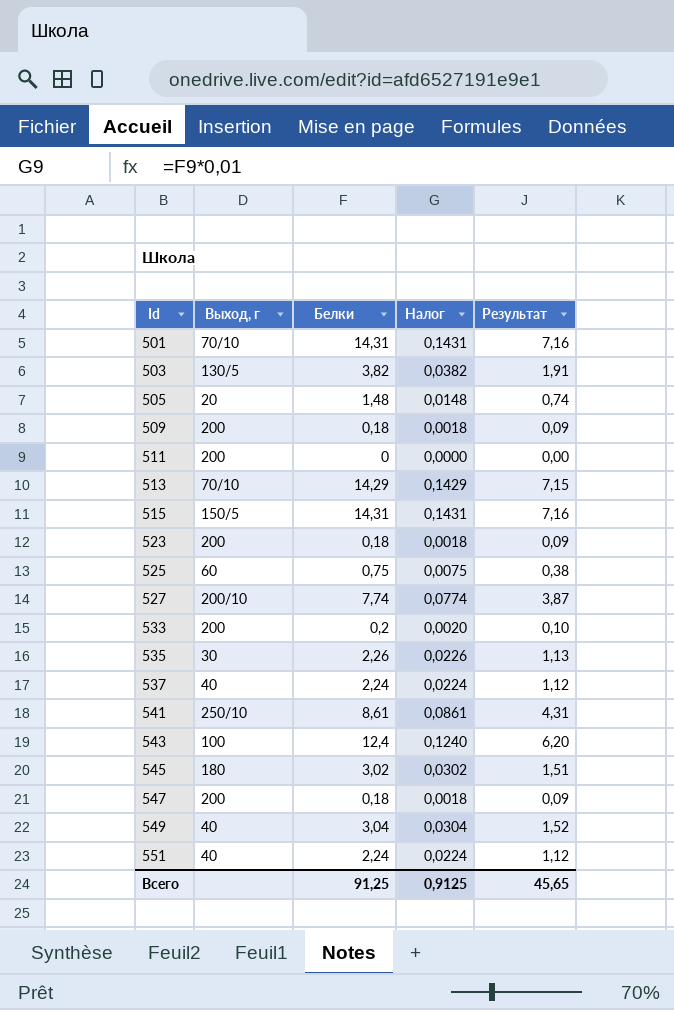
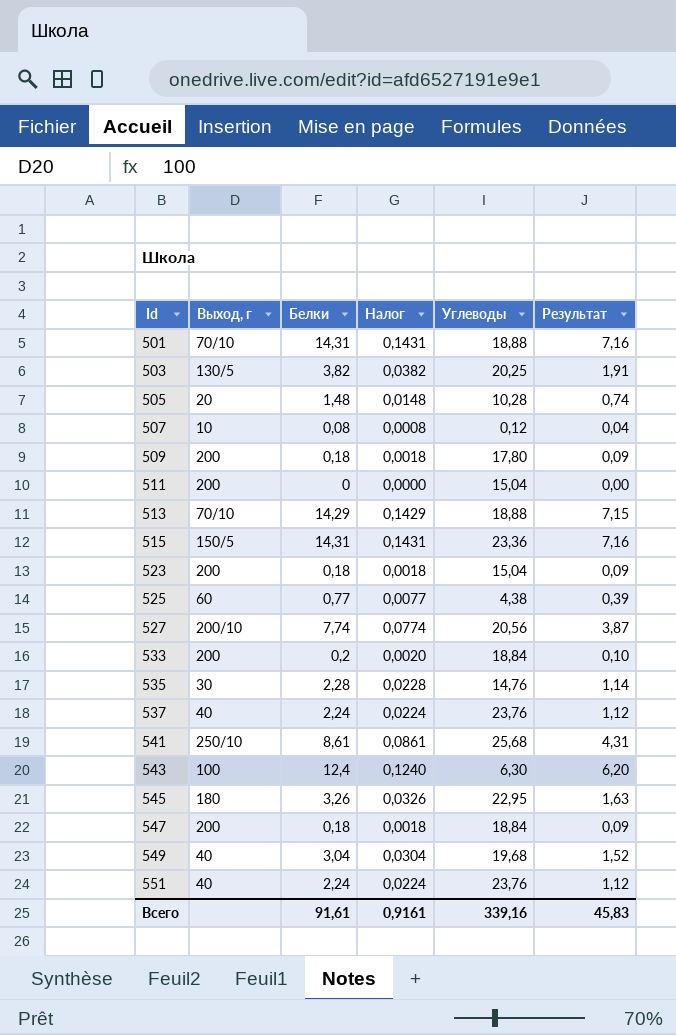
column Углеводы | position: none -> 5
row 507: none -> 10 | 0,08 | 0,0008 | 0,12 | 0,04
525 | Белки: 0,75 -> 0,77
525 | Налог: 0,0075 -> 0,0077
525 | Результат: 0,38 -> 0,39
535 | Белки: 2,26 -> 2,28
535 | Налог: 0,0226 -> 0,0228
535 | Результат: 1,13 -> 1,14
545 | Белки: 3,02 -> 3,26
545 | Налог: 0,0302 -> 0,0326
545 | Результат: 1,51 -> 1,63
Всего | Белки: 91,25 -> 91,61
Всего | Налог: 0,9125 -> 0,9161
Всего | Результат: 45,65 -> 45,83

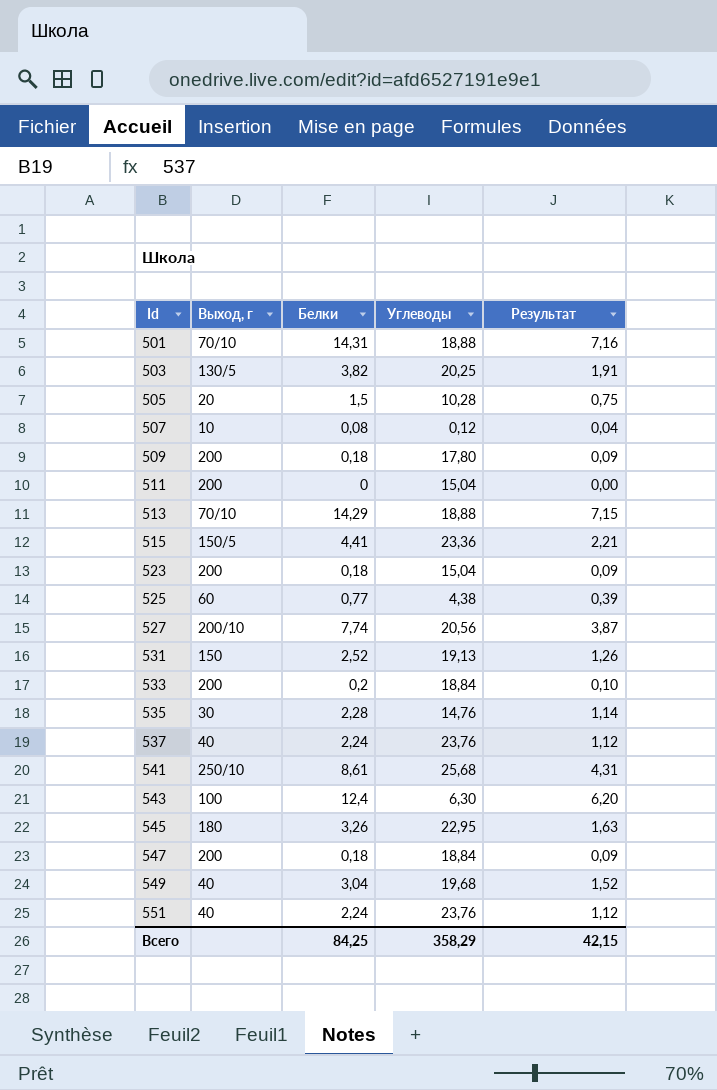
column Налог | formula: [Белки] * 0,01 -> none
505 | Белки: 1,48 -> 1,5
505 | Результат: 0,74 -> 0,75
515 | Белки: 14,31 -> 4,41
515 | Результат: 7,16 -> 2,21
row 531: none -> 150 | 2,52 | 19,13 | 1,26
Всего | Белки: 91,61 -> 84,25
Всего | Углеводы: 339,16 -> 358,29
Всего | Результат: 45,83 -> 42,15

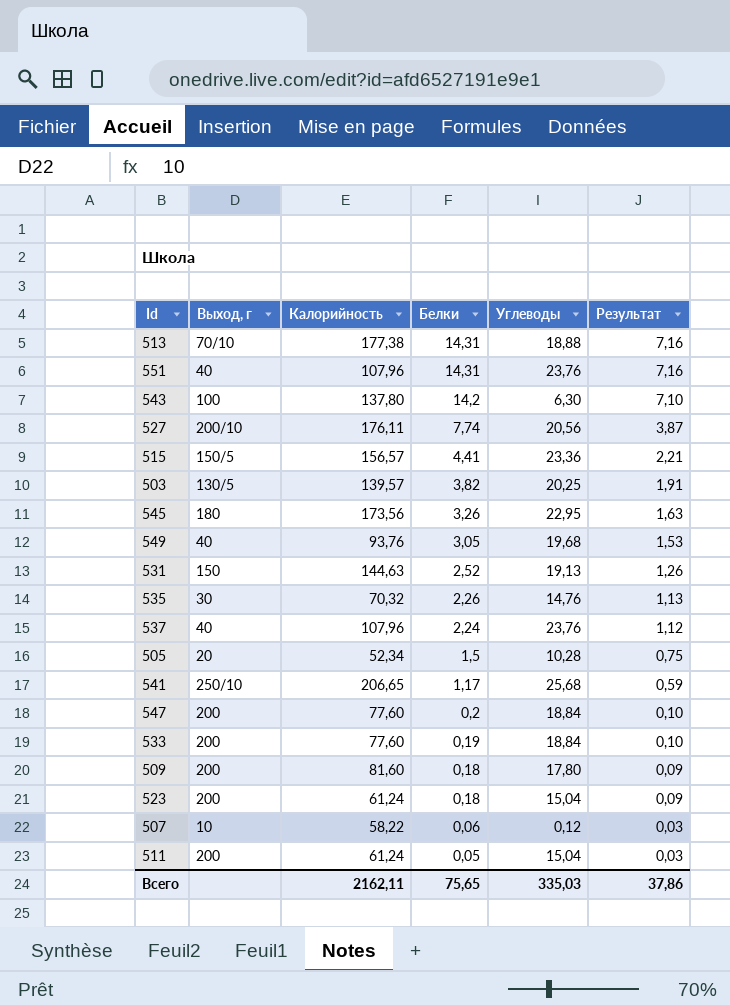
row order: Id ascending -> Белки descending
column Калорийность | position: none -> 3
row 501: 70/10 | 14,31 | 18,88 | 7,16 -> none
row 525: 60 | 0,77 | 4,38 | 0,39 -> none
513 | Белки: 14,29 -> 14,31
513 | Результат: 7,15 -> 7,16
551 | Белки: 2,24 -> 14,31
551 | Результат: 1,12 -> 7,16
543 | Белки: 12,4 -> 14,2
543 | Результат: 6,20 -> 7,10
549 | Белки: 3,04 -> 3,05
549 | Результат: 1,52 -> 1,53
535 | Белки: 2,28 -> 2,26
535 | Результат: 1,14 -> 1,13
541 | Белки: 8,61 -> 1,17
541 | Результат: 4,31 -> 0,59
547 | Белки: 0,18 -> 0,2
547 | Результат: 0,09 -> 0,10
533 | Белки: 0,2 -> 0,19
507 | Белки: 0,08 -> 0,06
507 | Результат: 0,04 -> 0,03
511 | Белки: 0 -> 0,05
511 | Результат: 0,00 -> 0,03
Всего | Белки: 84,25 -> 75,65
Всего | Углеводы: 358,29 -> 335,03
Всего | Результат: 42,15 -> 37,86

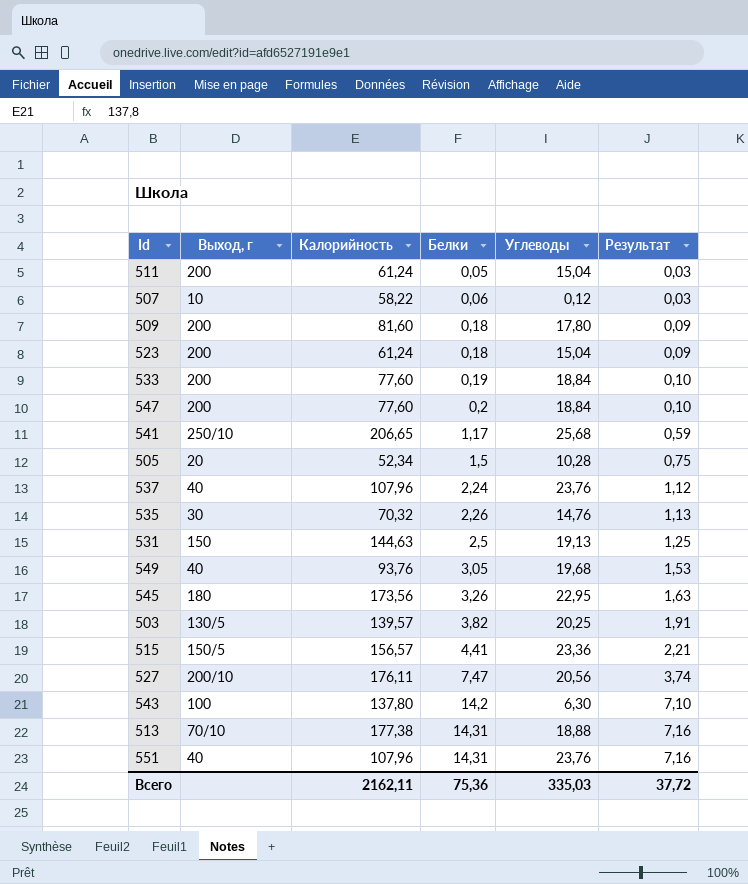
row order: Белки descending -> Белки ascending
531 | Белки: 2,52 -> 2,5
531 | Результат: 1,26 -> 1,25
527 | Белки: 7,74 -> 7,47
527 | Результат: 3,87 -> 3,74
Всего | Белки: 75,65 -> 75,36
Всего | Результат: 37,86 -> 37,72

